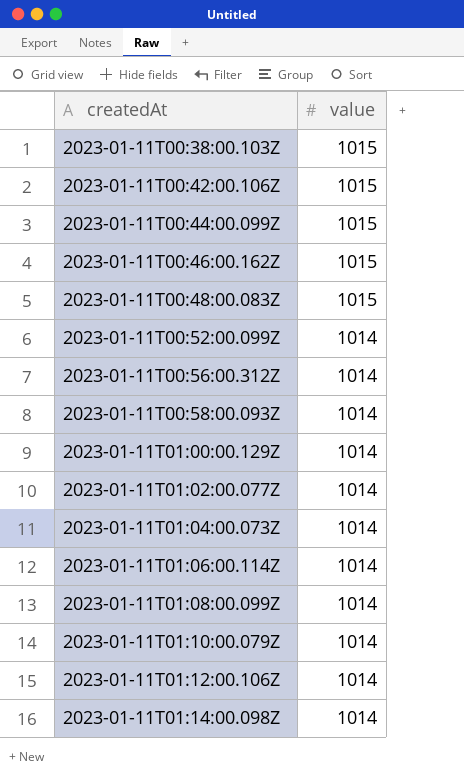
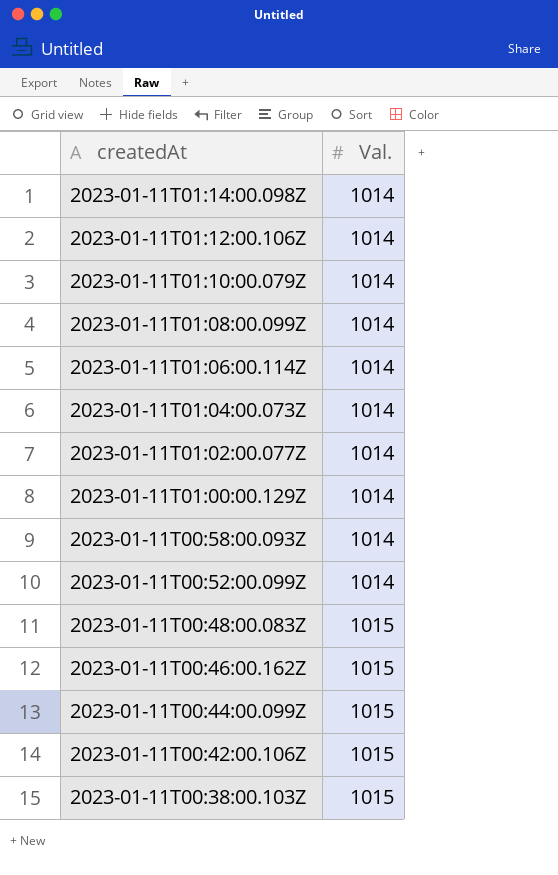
row order: createdAt ascending -> createdAt descending
column name: value -> Val.
row 2023-01-11T00:56:00.312Z: 1014 -> none

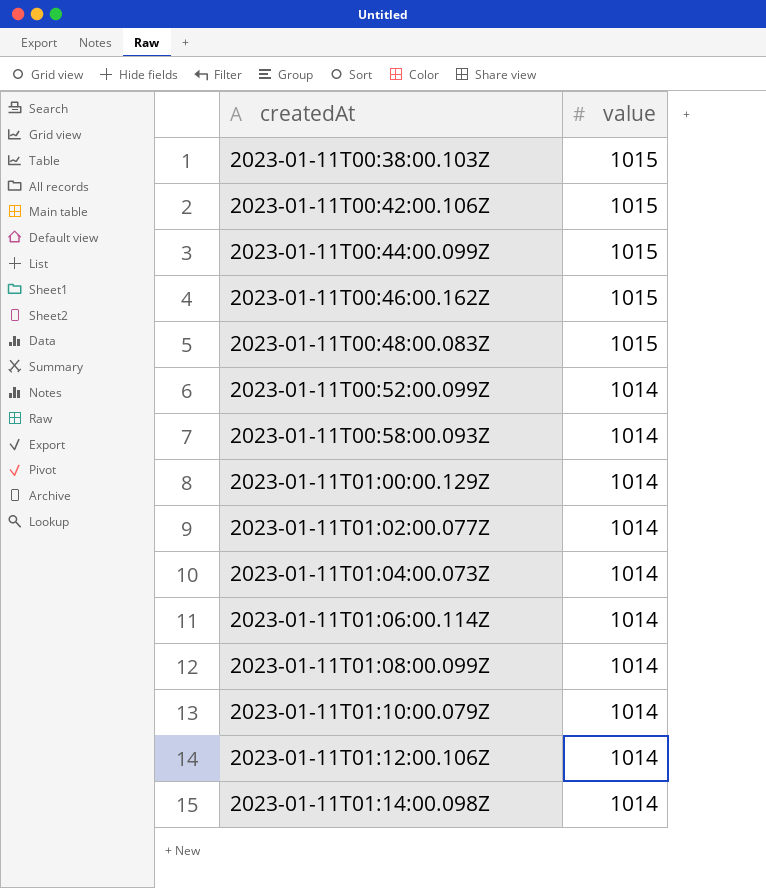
row order: createdAt descending -> createdAt ascending
column name: Val. -> value

